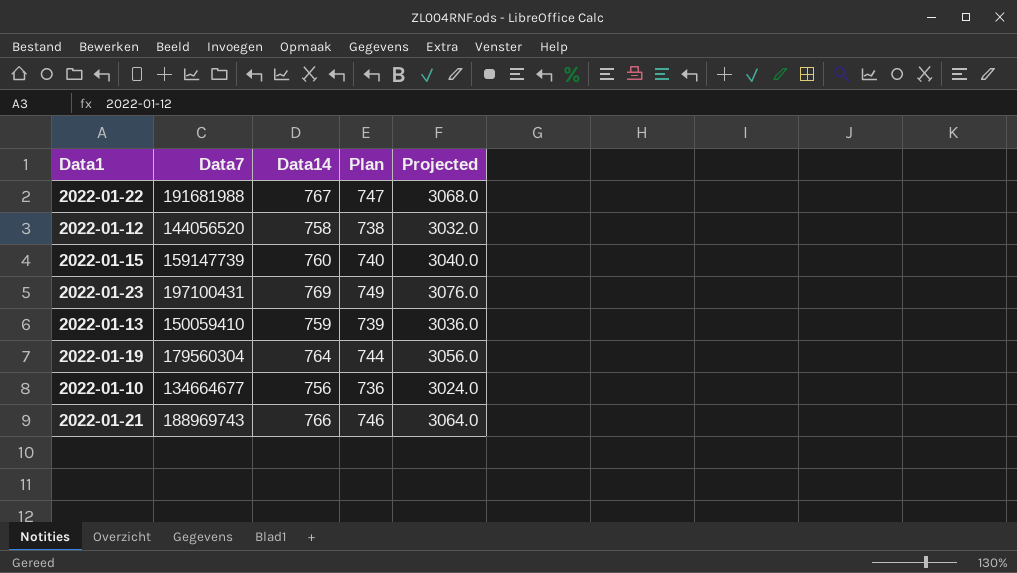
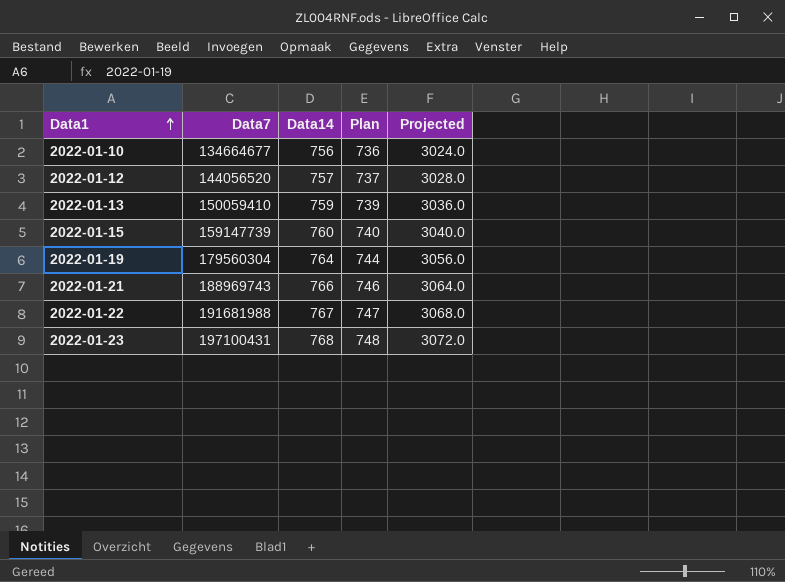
row order: none -> Data1 ascending
2022-01-12 | Data14: 758 -> 757
2022-01-12 | Plan: 738 -> 737
2022-01-12 | Projected: 3032.0 -> 3028.0
2022-01-23 | Data14: 769 -> 768
2022-01-23 | Plan: 749 -> 748
2022-01-23 | Projected: 3076.0 -> 3072.0

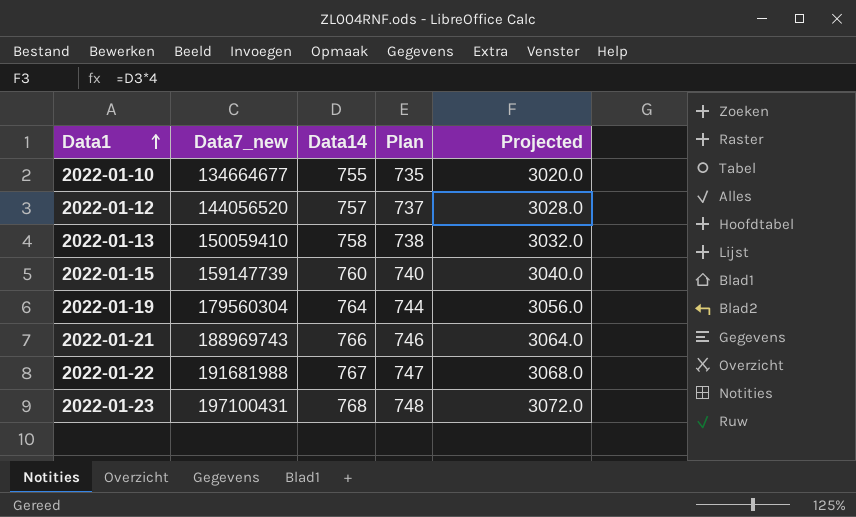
column name: Data7 -> Data7_new
2022-01-10 | Data14: 756 -> 755
2022-01-10 | Plan: 736 -> 735
2022-01-10 | Projected: 3024.0 -> 3020.0
2022-01-13 | Data14: 759 -> 758
2022-01-13 | Plan: 739 -> 738
2022-01-13 | Projected: 3036.0 -> 3032.0

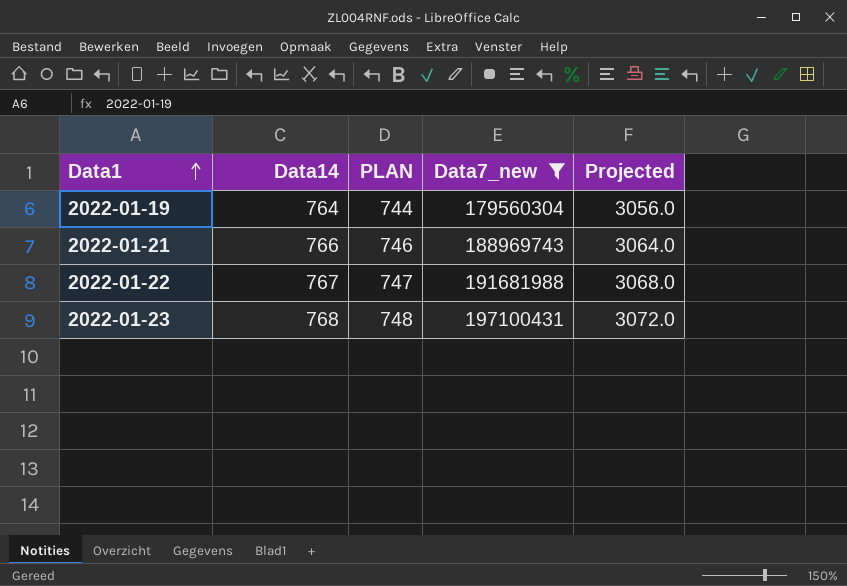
filter: none -> Data7_new >= 179560304
column name: Plan -> PLAN
column Data7_new | position: 2 -> 4

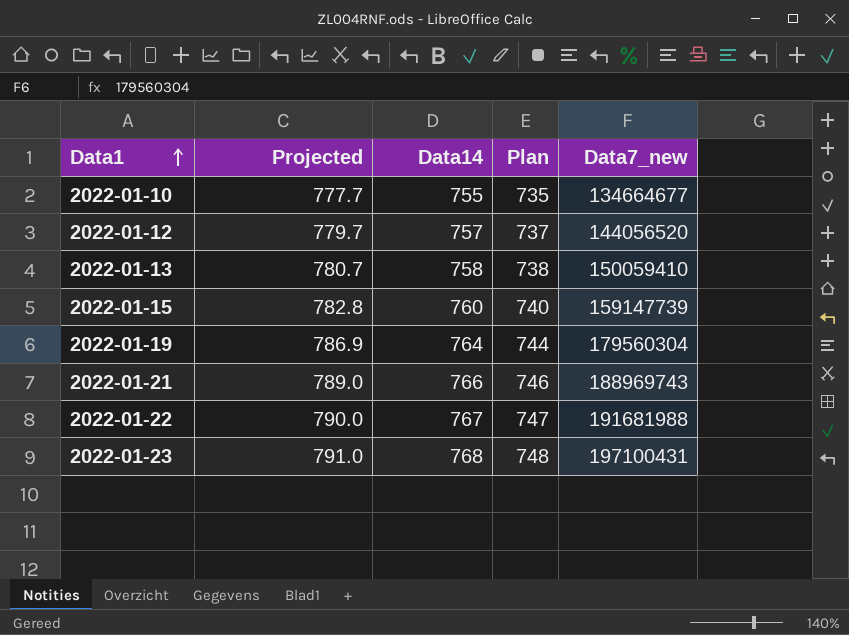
filter: Data7_new >= 179560304 -> none
column Projected | formula: [Data14] * 4 -> [Data14] * 1.03
column Projected | position: 5 -> 2
column name: PLAN -> Plan

